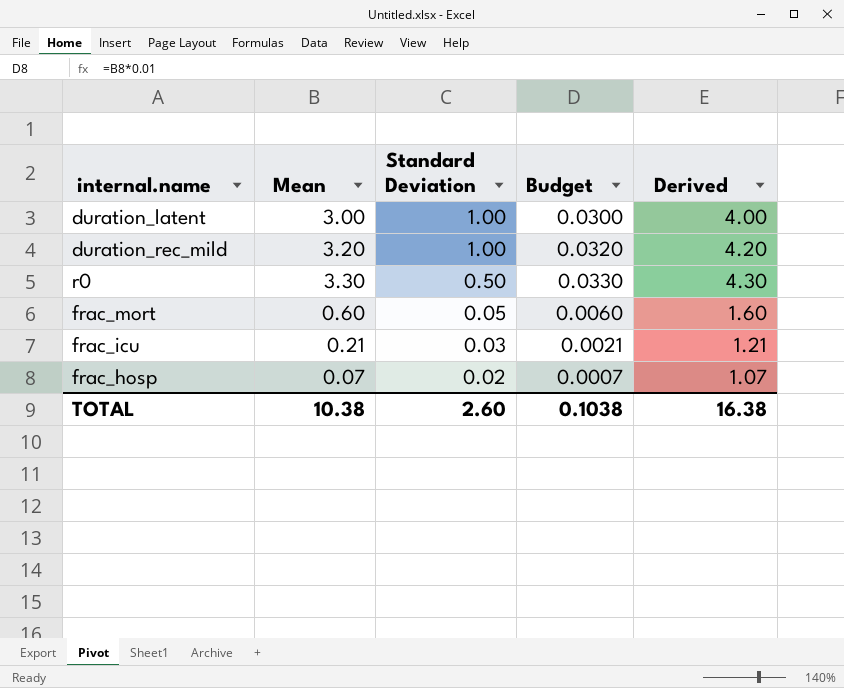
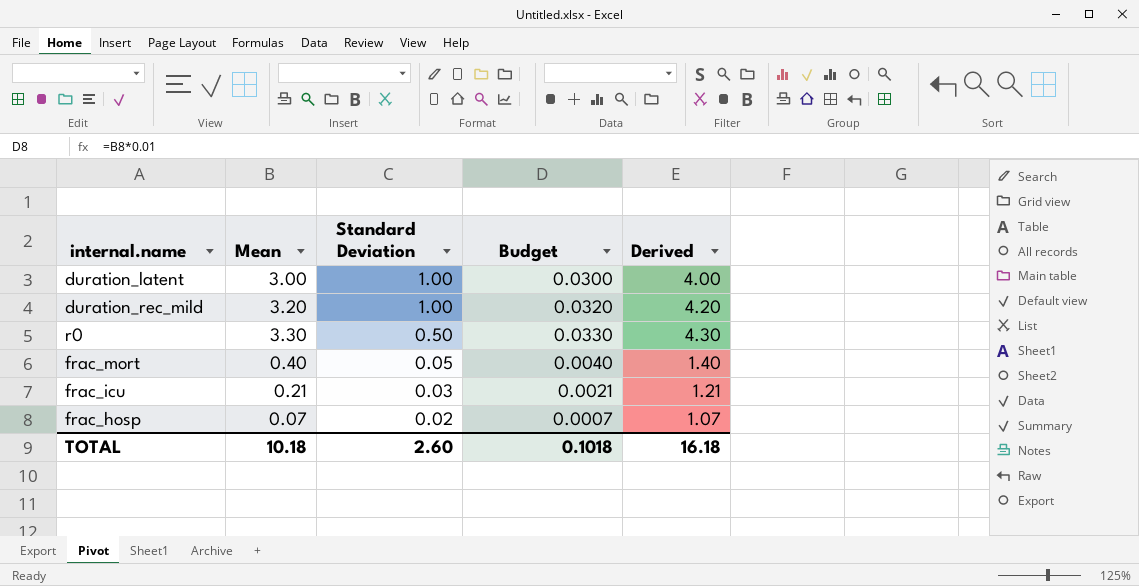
frac_mort | Mean: 0.60 -> 0.40
frac_mort | Budget: 0.0060 -> 0.0040
frac_mort | Derived: 1.60 -> 1.40
TOTAL | Mean: 10.38 -> 10.18
TOTAL | Budget: 0.1038 -> 0.1018
TOTAL | Derived: 16.38 -> 16.18

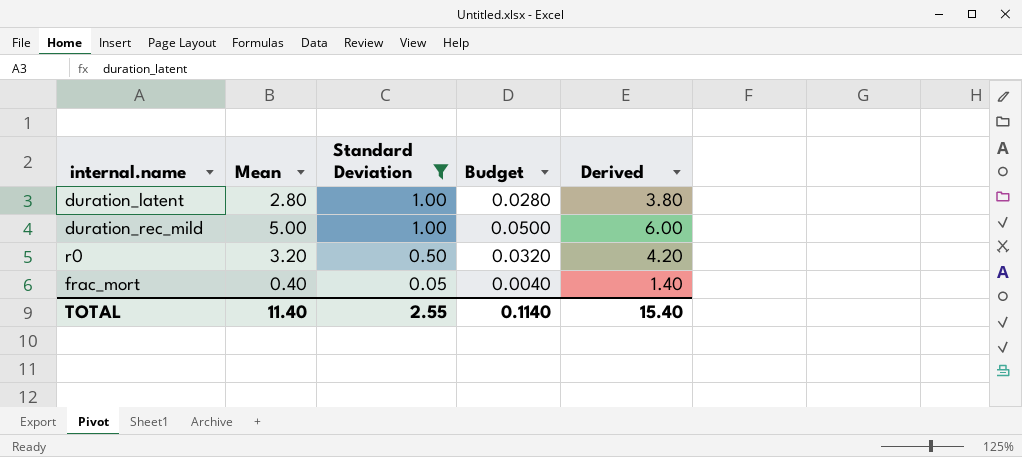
filter: none -> Standard Deviation >= 0.05
duration_latent | Mean: 3.00 -> 2.80
duration_latent | Budget: 0.0300 -> 0.0280
duration_latent | Derived: 4.00 -> 3.80
duration_rec_mild | Mean: 3.20 -> 5.00
duration_rec_mild | Budget: 0.0320 -> 0.0500
duration_rec_mild | Derived: 4.20 -> 6.00
r0 | Mean: 3.30 -> 3.20
r0 | Budget: 0.0330 -> 0.0320
r0 | Derived: 4.30 -> 4.20
TOTAL | Mean: 10.18 -> 11.40
TOTAL | Standard Deviation: 2.60 -> 2.55
TOTAL | Budget: 0.1018 -> 0.1140
TOTAL | Derived: 16.18 -> 15.40

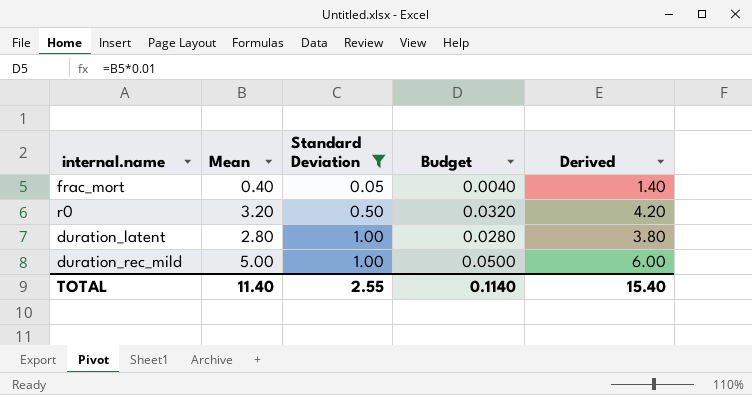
row order: Standard Deviation descending -> Standard Deviation ascending

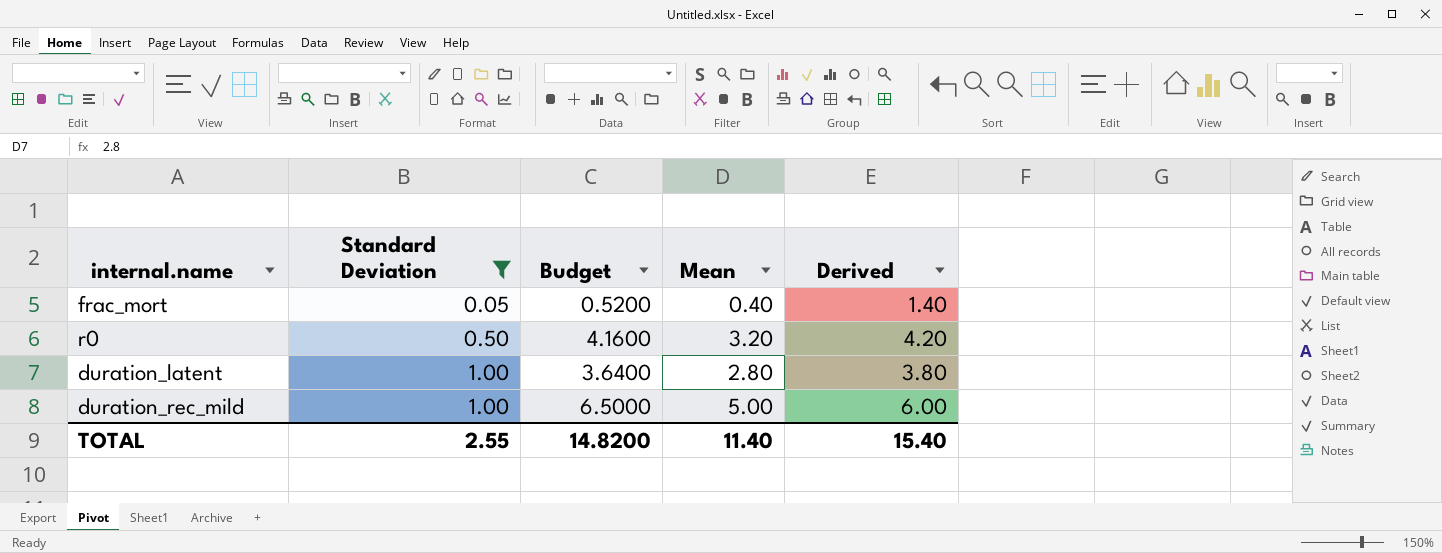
column Budget | formula: [Mean] * 0.01 -> [Mean] * 1.3
column Mean | position: 2 -> 4
TOTAL | Budget: 0.1140 -> 14.8200

